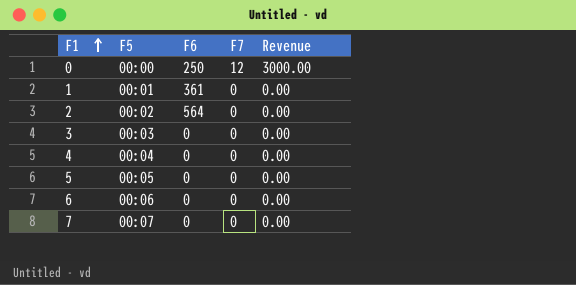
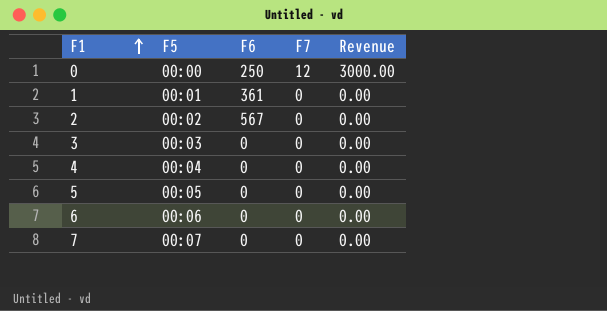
2 | F6: 564 -> 567

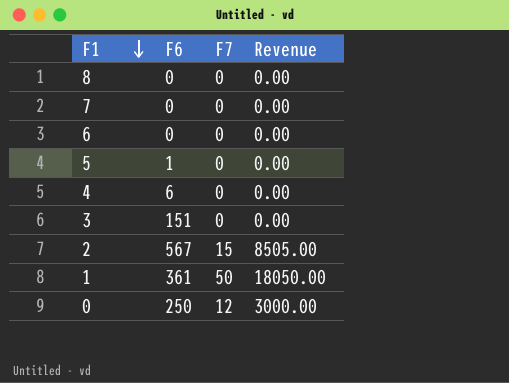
row order: F1 ascending -> F1 descending
column F5 | position: 2 -> none
row 8: none -> 0 | 0 | 0.00
5 | F6: 0 -> 1
4 | F6: 0 -> 6
3 | F6: 0 -> 151
2 | F7: 0 -> 15
2 | Revenue: 0.00 -> 8505.00
1 | F7: 0 -> 50
1 | Revenue: 0.00 -> 18050.00

